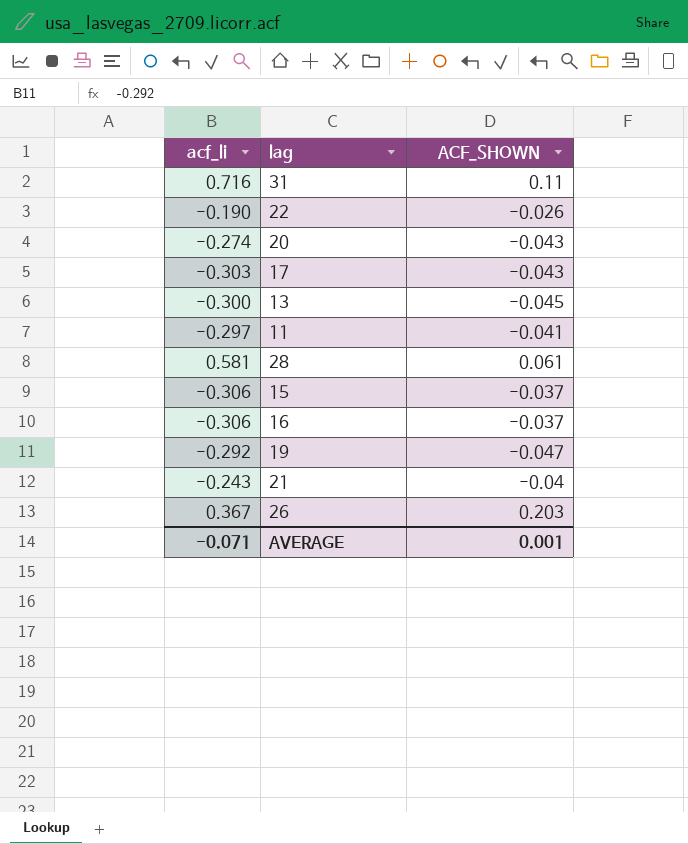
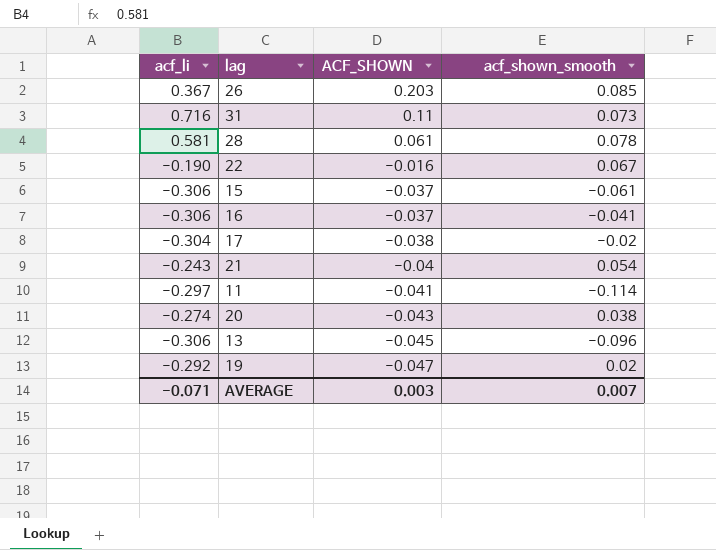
row order: none -> ACF_SHOWN descending
column acf_shown_smooth | position: none -> 4
22 | ACF_SHOWN: -0.026 -> -0.016
17 | acf_li: -0.303 -> -0.304
17 | ACF_SHOWN: -0.043 -> -0.038
13 | acf_li: -0.300 -> -0.306
AVERAGE | ACF_SHOWN: 0.001 -> 0.003

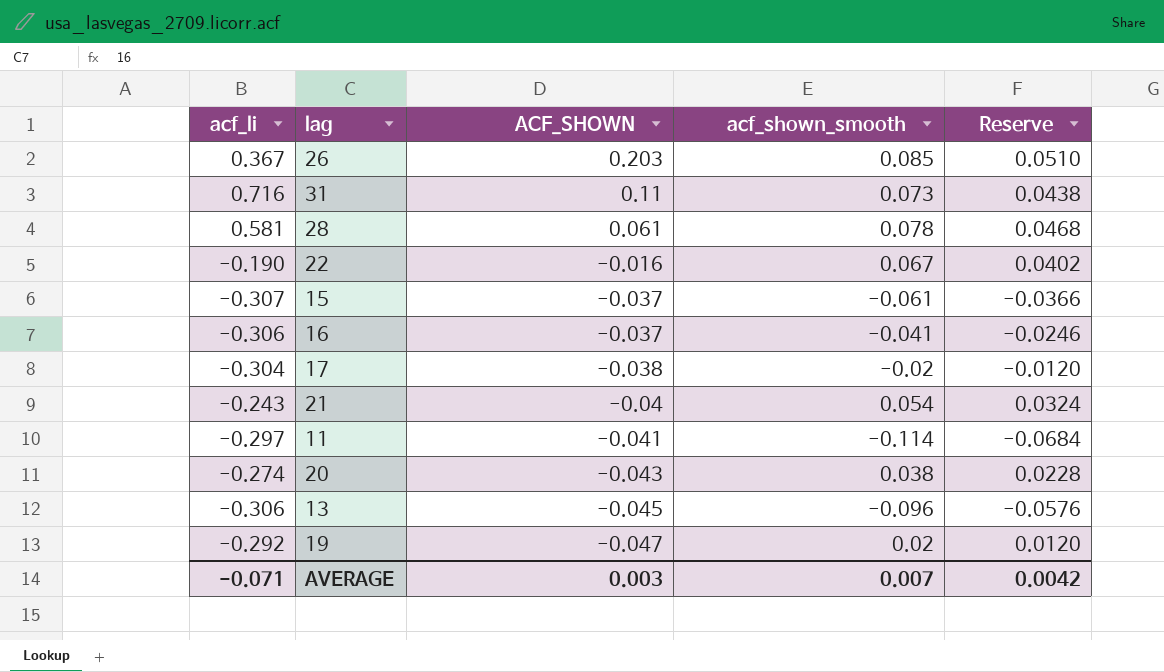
column Reserve | formula: none -> [acf_shown_smooth] * 0.6
15 | acf_li: -0.306 -> -0.307

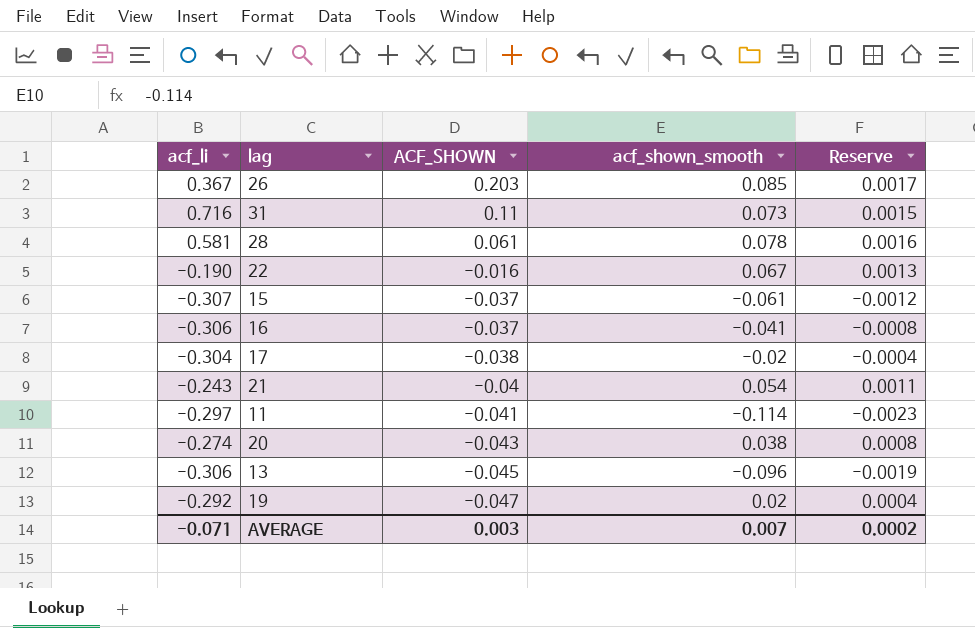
column Reserve | formula: [acf_shown_smooth] * 0.6 -> [acf_shown_smooth] * 0.02
AVERAGE | Reserve: 0.0042 -> 0.0002

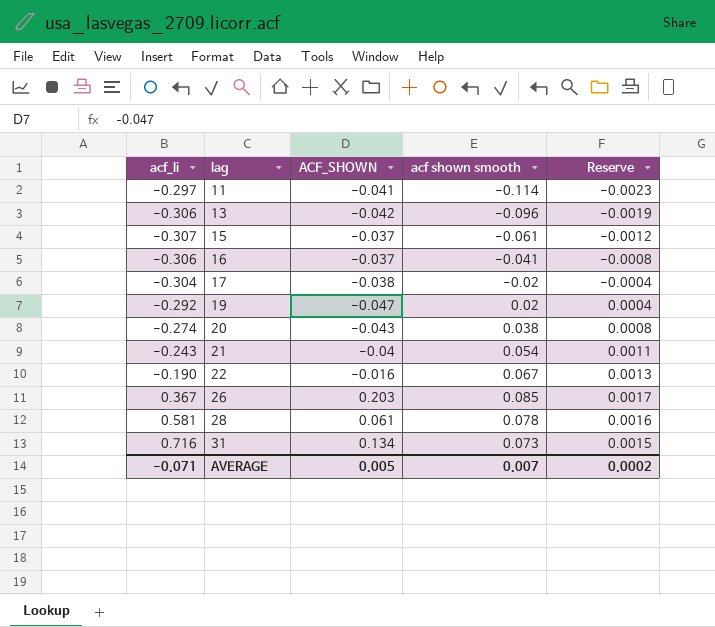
row order: ACF_SHOWN descending -> lag ascending
column name: acf_shown_smooth -> acf shown smooth
13 | ACF_SHOWN: -0.045 -> -0.042
31 | ACF_SHOWN: 0.11 -> 0.134
AVERAGE | ACF_SHOWN: 0.003 -> 0.005

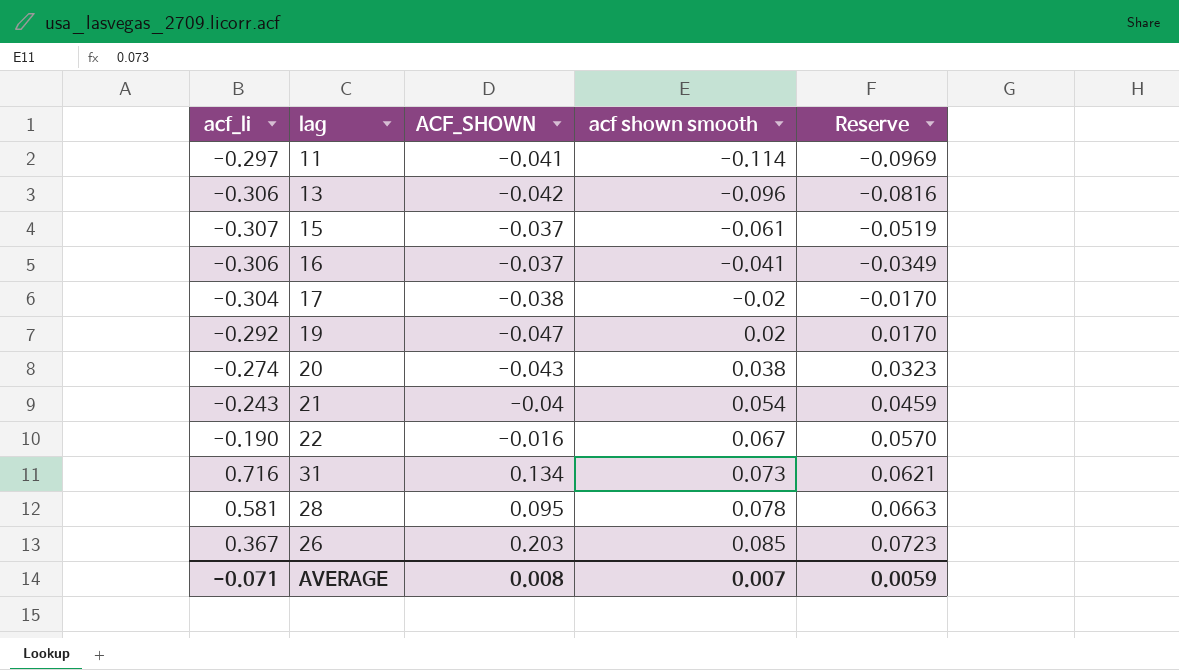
row order: lag ascending -> acf shown smooth ascending
column Reserve | formula: [acf shown smooth] * 0.02 -> [acf shown smooth] * 0.85
28 | ACF_SHOWN: 0.061 -> 0.095
AVERAGE | ACF_SHOWN: 0.005 -> 0.008
AVERAGE | Reserve: 0.0002 -> 0.0059

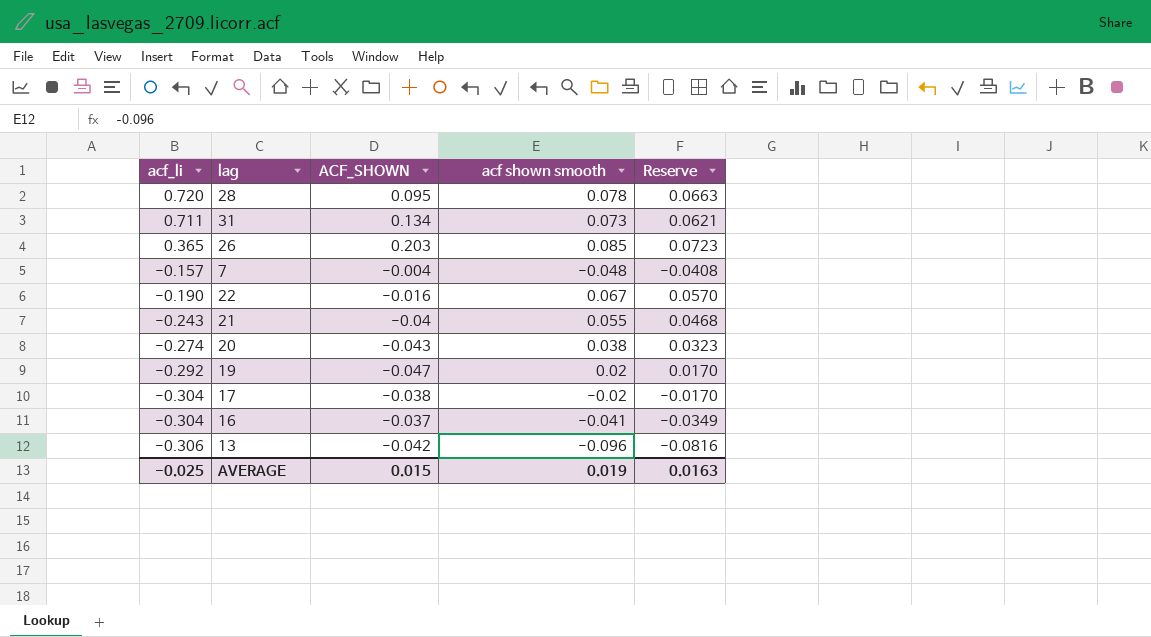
row order: acf shown smooth ascending -> acf_li descending
row 11: -0.297 | -0.041 | -0.114 | -0.0969 -> none
row 15: -0.307 | -0.037 | -0.061 | -0.0519 -> none
28 | acf_li: 0.581 -> 0.720
31 | acf_li: 0.716 -> 0.711
26 | acf_li: 0.367 -> 0.365
row 7: none -> -0.157 | -0.004 | -0.048 | -0.0408
21 | acf shown smooth: 0.054 -> 0.055
21 | Reserve: 0.0459 -> 0.0468
16 | acf_li: -0.306 -> -0.304
AVERAGE | acf_li: -0.071 -> -0.025
AVERAGE | ACF_SHOWN: 0.008 -> 0.015
AVERAGE | acf shown smooth: 0.007 -> 0.019
AVERAGE | Reserve: 0.0059 -> 0.0163

